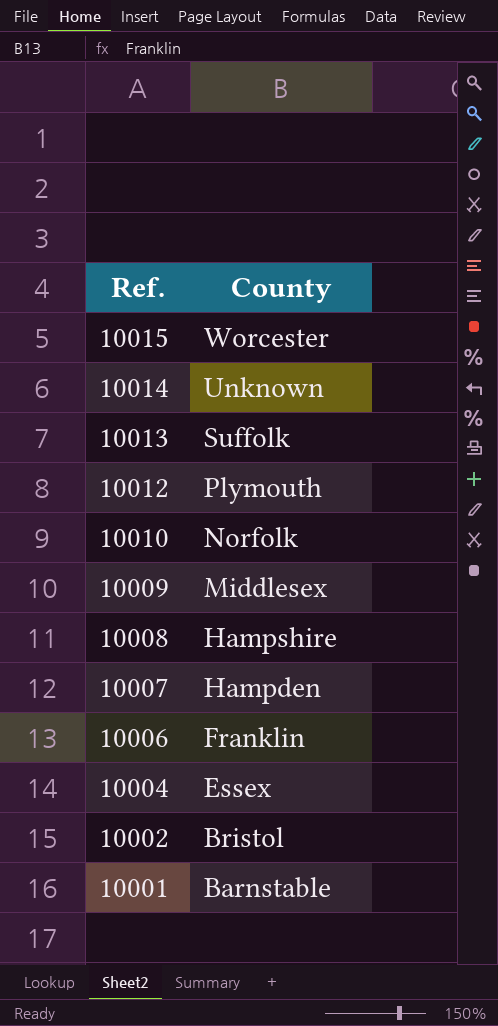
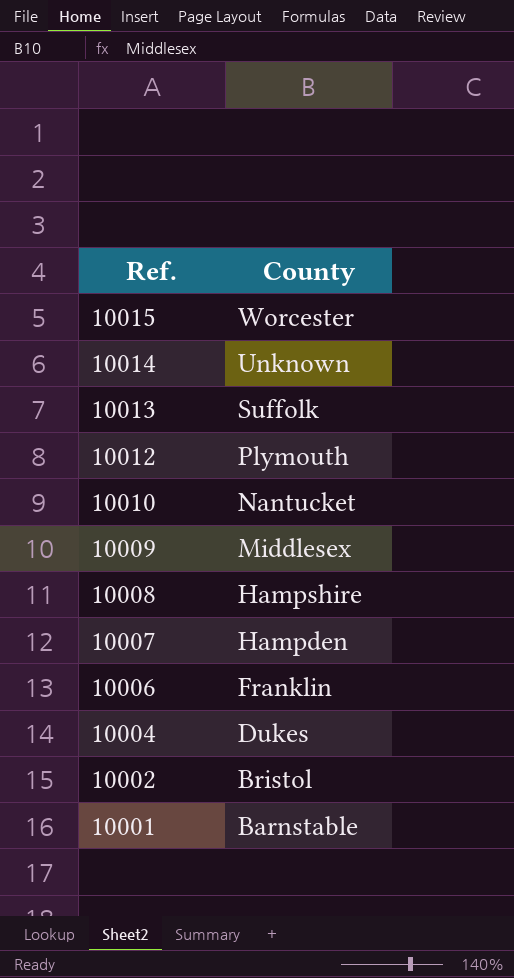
10010 | County: Norfolk -> Nantucket
10004 | County: Essex -> Dukes

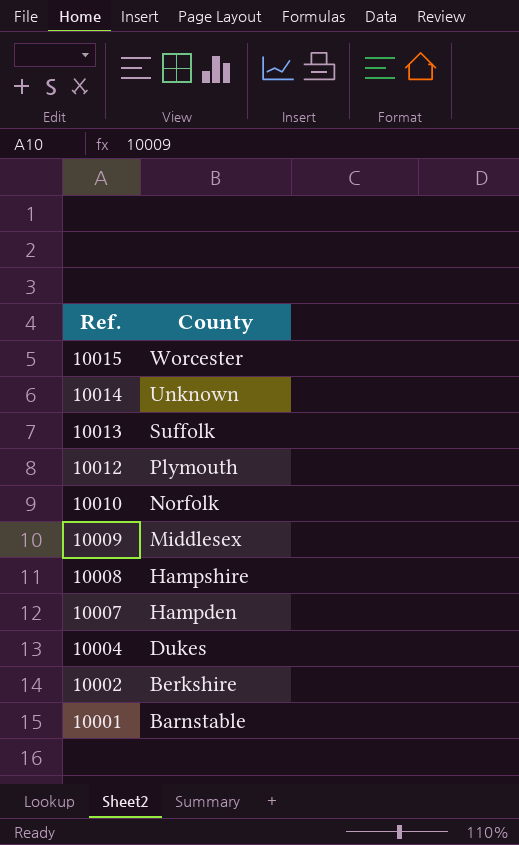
row 10006: Franklin -> none
10010 | County: Nantucket -> Norfolk
10002 | County: Bristol -> Berkshire

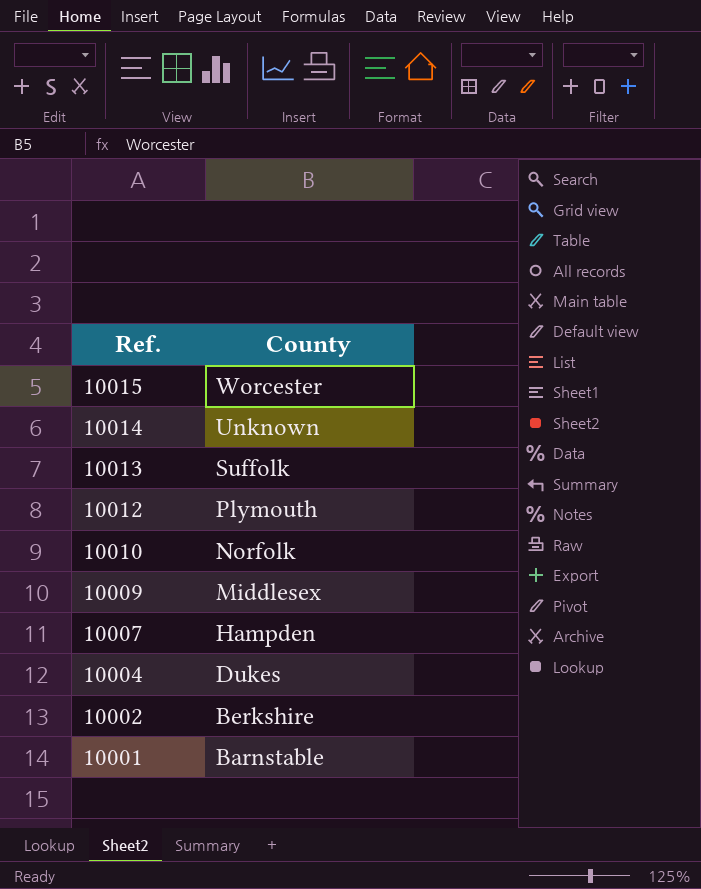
row 10008: Hampshire -> none

